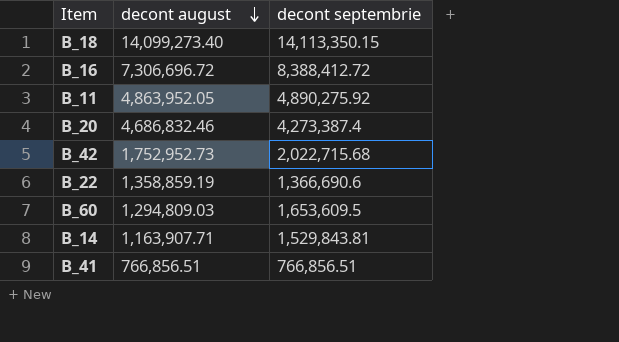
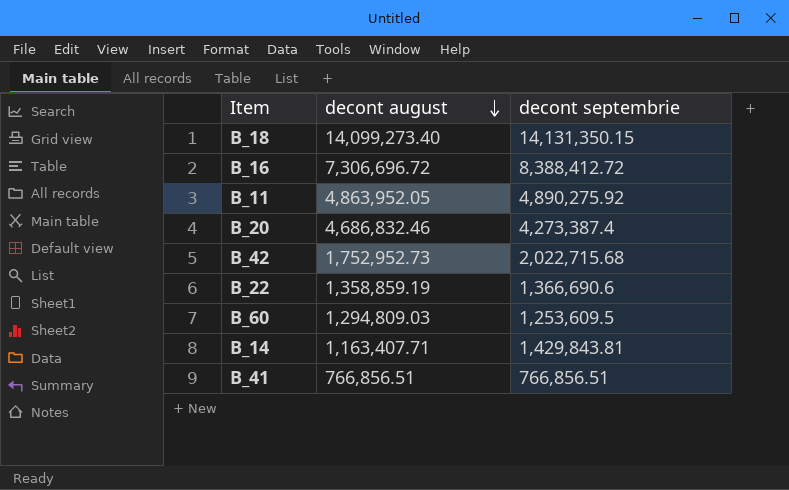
B_18 | decont septembrie: 14,113,350.15 -> 14,131,350.15
B_60 | decont septembrie: 1,653,609.5 -> 1,253,609.5
B_14 | decont august: 1,163,907.71 -> 1,163,407.71
B_14 | decont septembrie: 1,529,843.81 -> 1,429,843.81

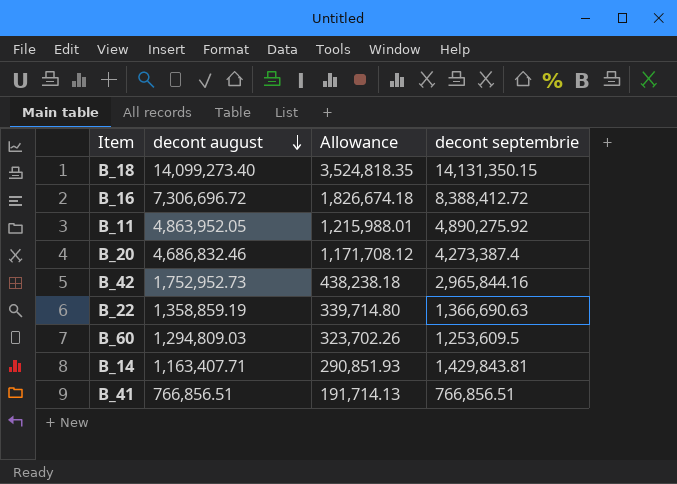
column Allowance | formula: none -> [decont august] * 0.25
B_42 | decont septembrie: 2,022,715.68 -> 2,965,844.16
B_22 | decont septembrie: 1,366,690.6 -> 1,366,690.63

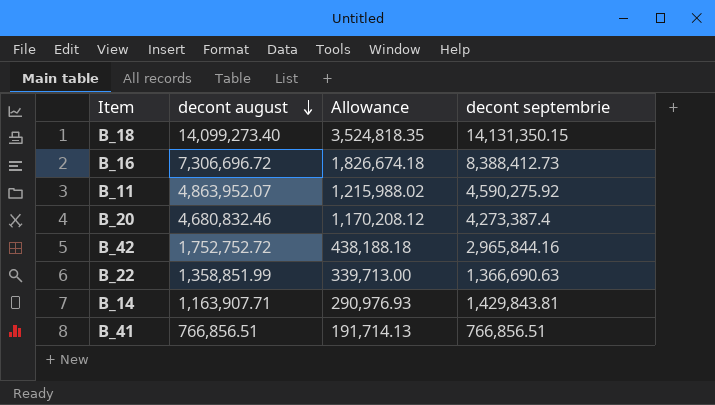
row B_60: 1,294,809.03 | 323,702.26 | 1,253,609.5 -> none
B_16 | decont septembrie: 8,388,412.72 -> 8,388,412.73
B_11 | decont august: 4,863,952.05 -> 4,863,952.07
B_11 | Allowance: 1,215,988.01 -> 1,215,988.02
B_11 | decont septembrie: 4,890,275.92 -> 4,590,275.92
B_20 | decont august: 4,686,832.46 -> 4,680,832.46
B_20 | Allowance: 1,171,708.12 -> 1,170,208.12
B_42 | decont august: 1,752,952.73 -> 1,752,752.72
B_42 | Allowance: 438,238.18 -> 438,188.18
B_22 | decont august: 1,358,859.19 -> 1,358,851.99
B_22 | Allowance: 339,714.80 -> 339,713.00
B_14 | decont august: 1,163,407.71 -> 1,163,907.71
B_14 | Allowance: 290,851.93 -> 290,976.93

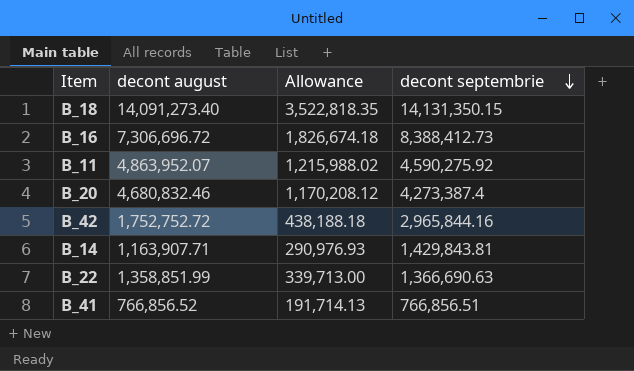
row order: decont august descending -> decont septembrie descending
B_18 | decont august: 14,099,273.40 -> 14,091,273.40
B_18 | Allowance: 3,524,818.35 -> 3,522,818.35
B_41 | decont august: 766,856.51 -> 766,856.52

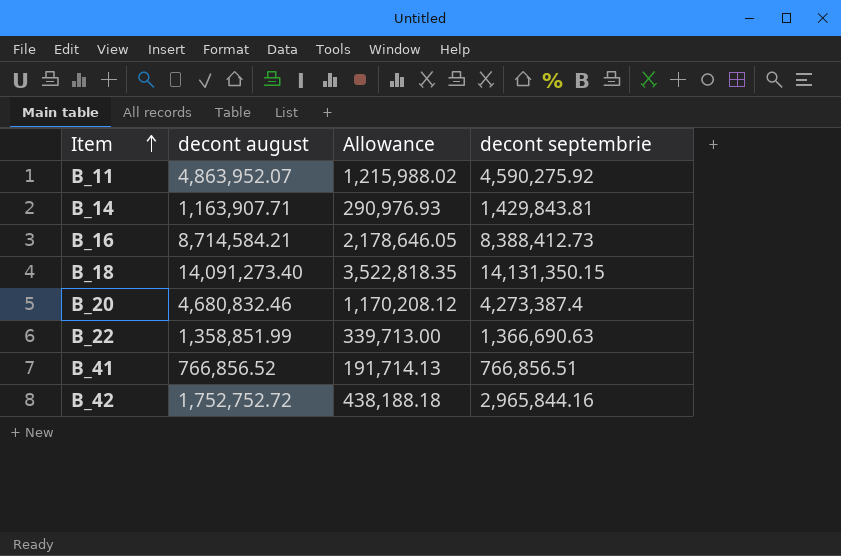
row order: decont septembrie descending -> Item ascending
B_16 | decont august: 7,306,696.72 -> 8,714,584.21
B_16 | Allowance: 1,826,674.18 -> 2,178,646.05

